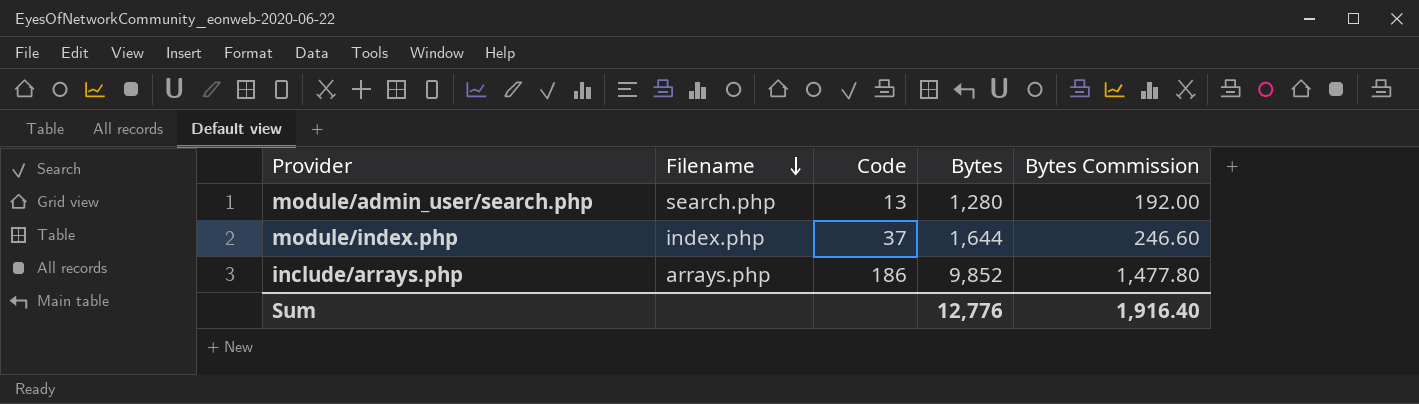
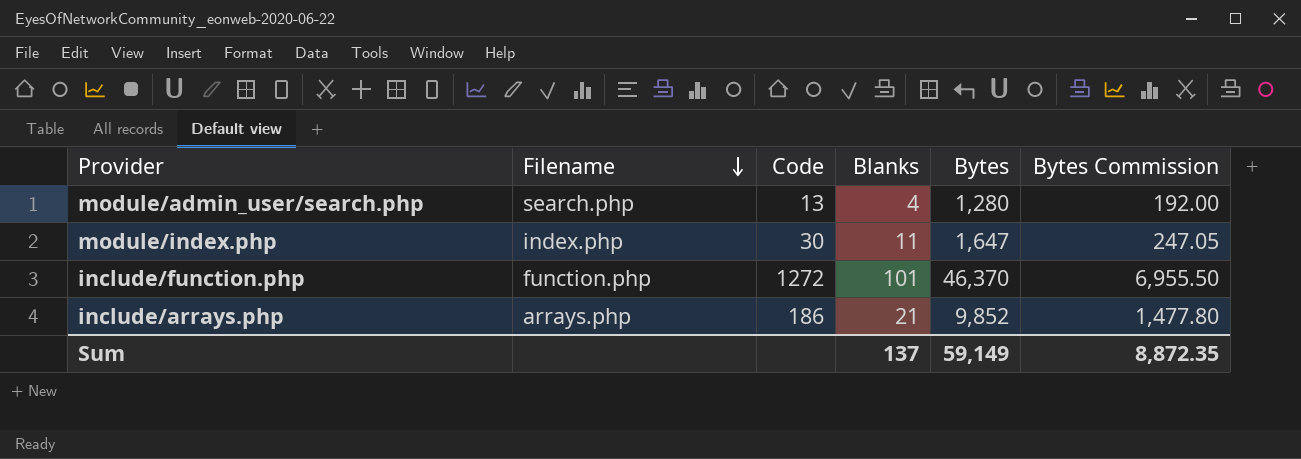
column Blanks | position: none -> 4
module/index.php | Code: 37 -> 30
module/index.php | Bytes: 1,644 -> 1,647
module/index.php | Bytes Commission: 246.60 -> 247.05
row include/function.php: none -> function.php | 1272 | 101 | 46,370 | 6,955.50
Sum | Bytes: 12,776 -> 59,149
Sum | Bytes Commission: 1,916.40 -> 8,872.35

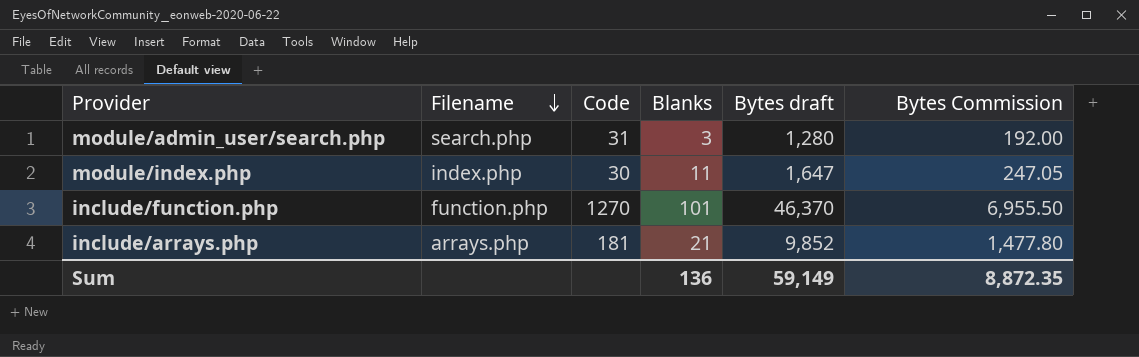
column name: Bytes -> Bytes draft
module/admin_user/search.php | Code: 13 -> 31
module/admin_user/search.php | Blanks: 4 -> 3
include/function.php | Code: 1272 -> 1270
include/arrays.php | Code: 186 -> 181
Sum | Blanks: 137 -> 136

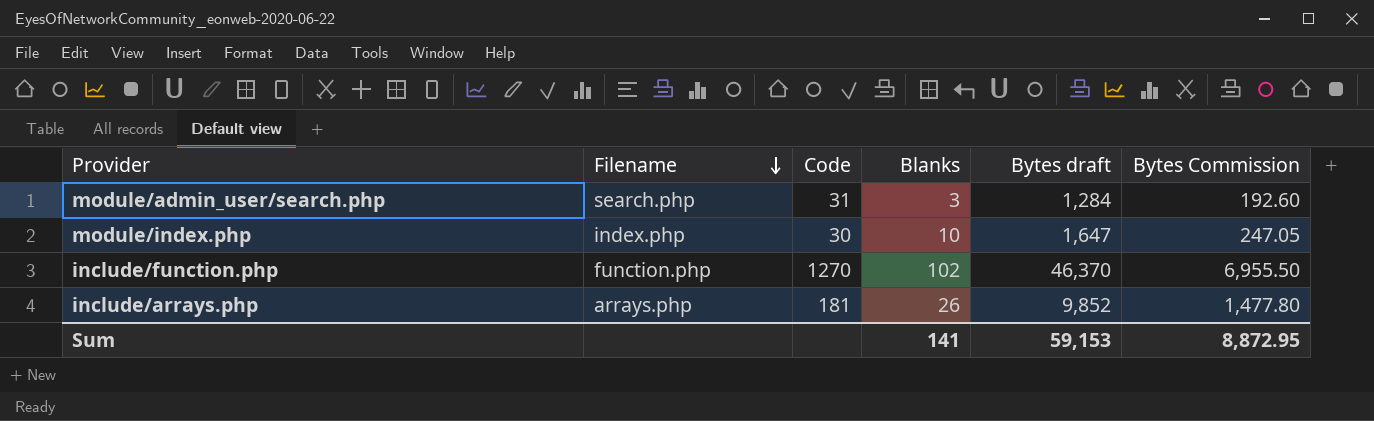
module/admin_user/search.php | Bytes draft: 1,280 -> 1,284
module/admin_user/search.php | Bytes Commission: 192.00 -> 192.60
module/index.php | Blanks: 11 -> 10
include/function.php | Blanks: 101 -> 102
include/arrays.php | Blanks: 21 -> 26
Sum | Blanks: 136 -> 141
Sum | Bytes draft: 59,149 -> 59,153
Sum | Bytes Commission: 8,872.35 -> 8,872.95

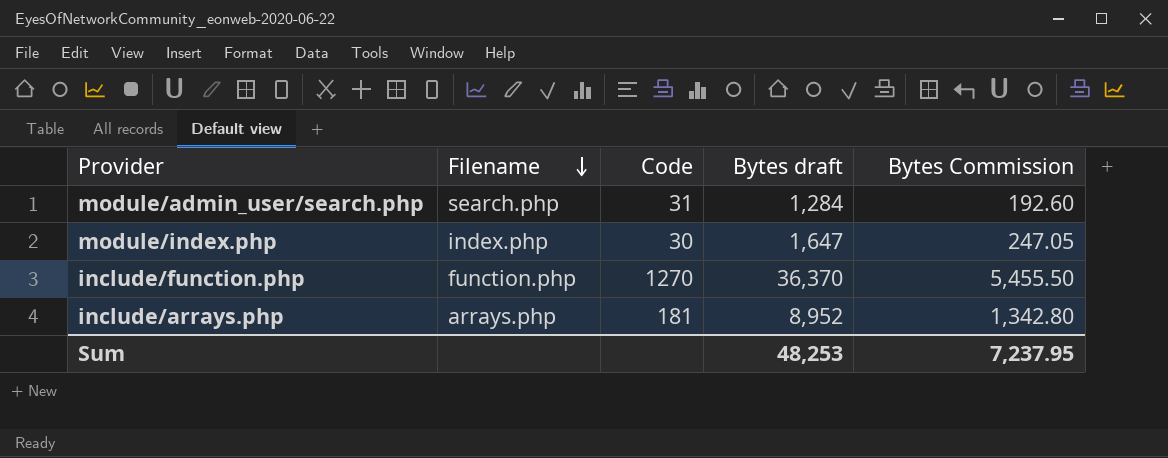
column Blanks | position: 4 -> none
include/function.php | Bytes draft: 46,370 -> 36,370
include/function.php | Bytes Commission: 6,955.50 -> 5,455.50
include/arrays.php | Bytes draft: 9,852 -> 8,952
include/arrays.php | Bytes Commission: 1,477.80 -> 1,342.80
Sum | Bytes draft: 59,153 -> 48,253
Sum | Bytes Commission: 8,872.95 -> 7,237.95

